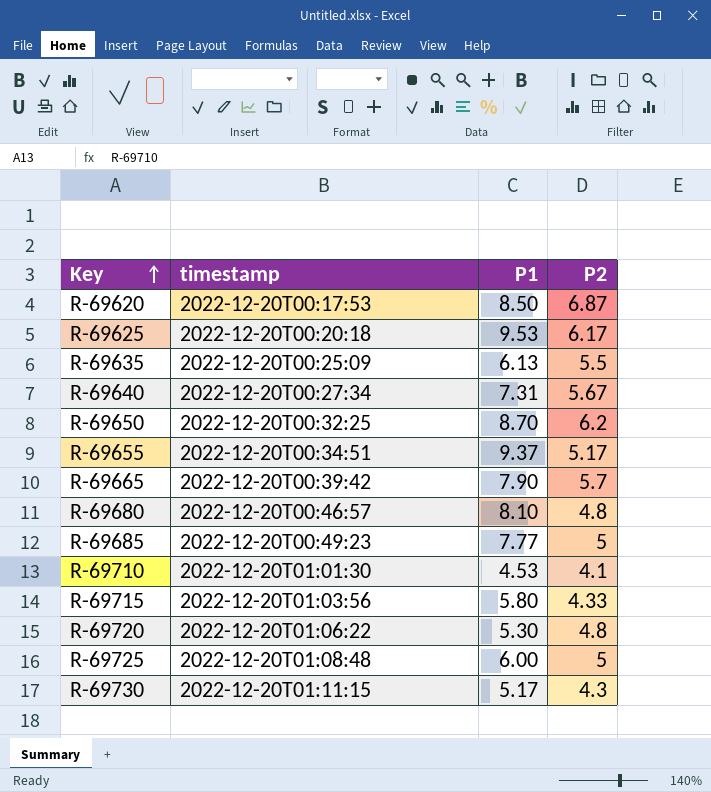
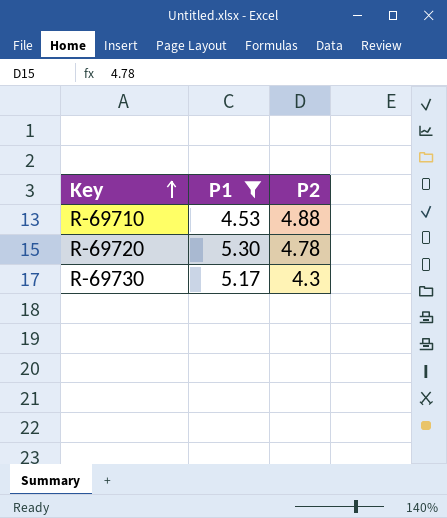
filter: none -> P1 <= 5.30
column timestamp | position: 2 -> none
R-69710 | P2: 4.1 -> 4.88
R-69720 | P2: 4.8 -> 4.78

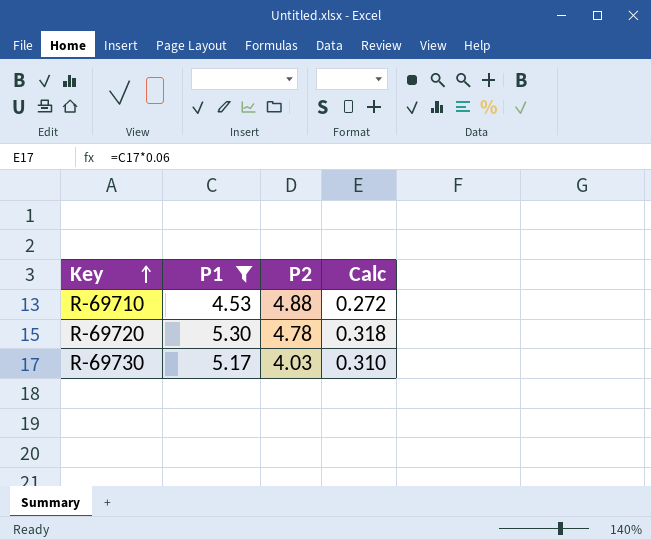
column Calc | formula: none -> [P1] * 0.06
R-69730 | P2: 4.3 -> 4.03

